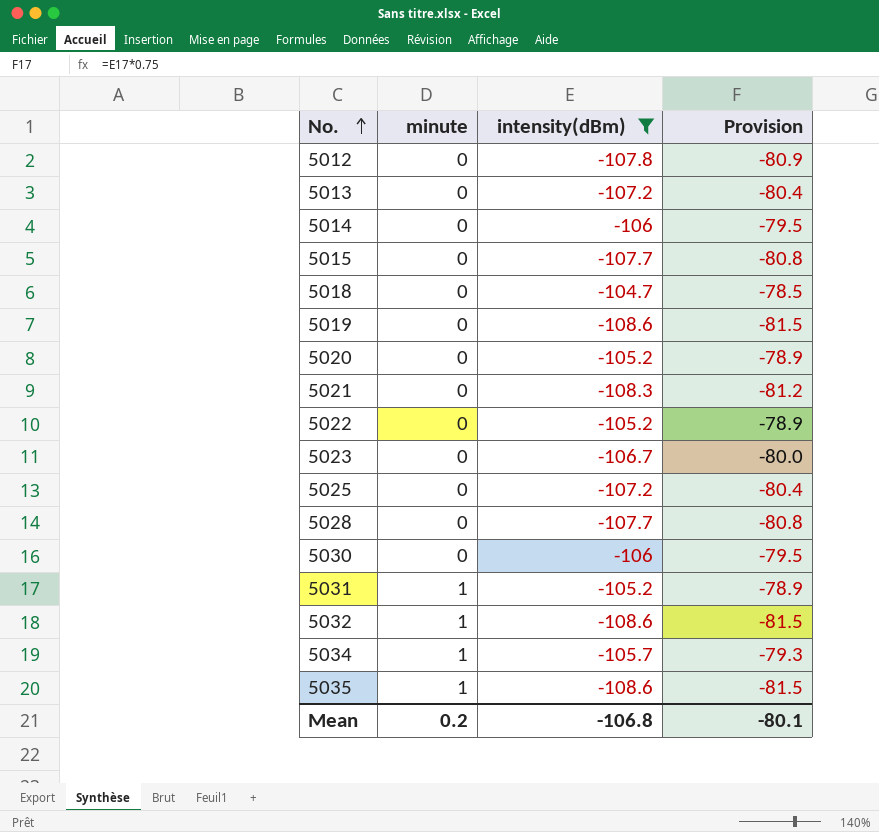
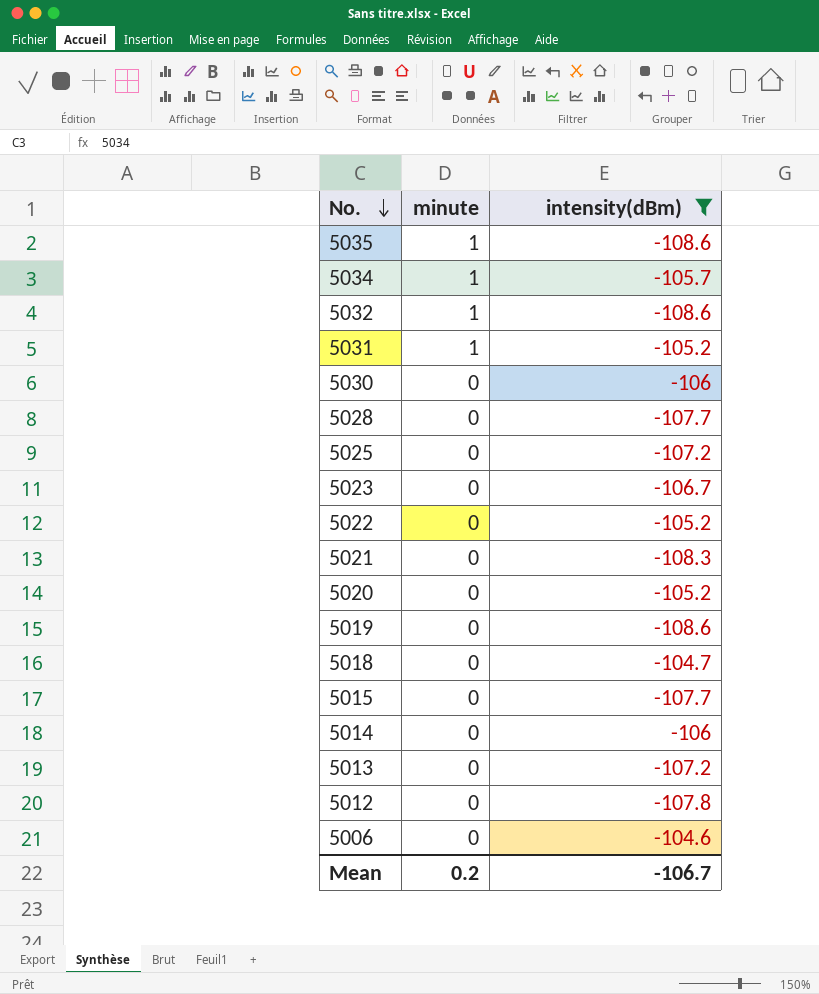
row order: No. ascending -> No. descending
column Provision | formula: [intensity(dBm)] * 0.75 -> none
row 5006: none -> 0 | -104.6
Mean | intensity(dBm): -106.8 -> -106.7

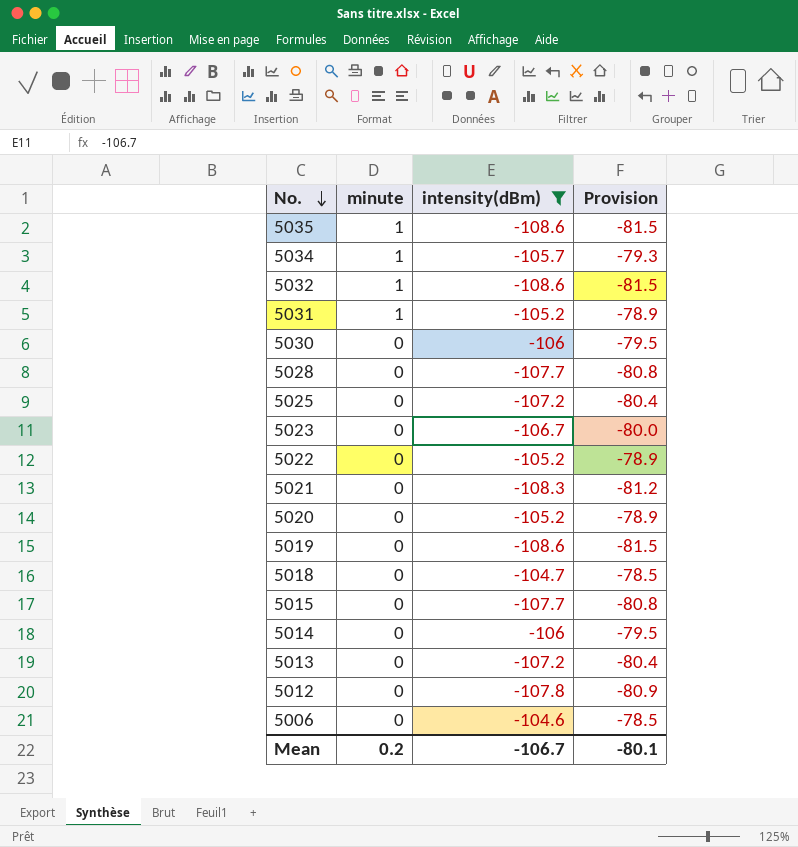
column Provision | formula: none -> [intensity(dBm)] * 0.75

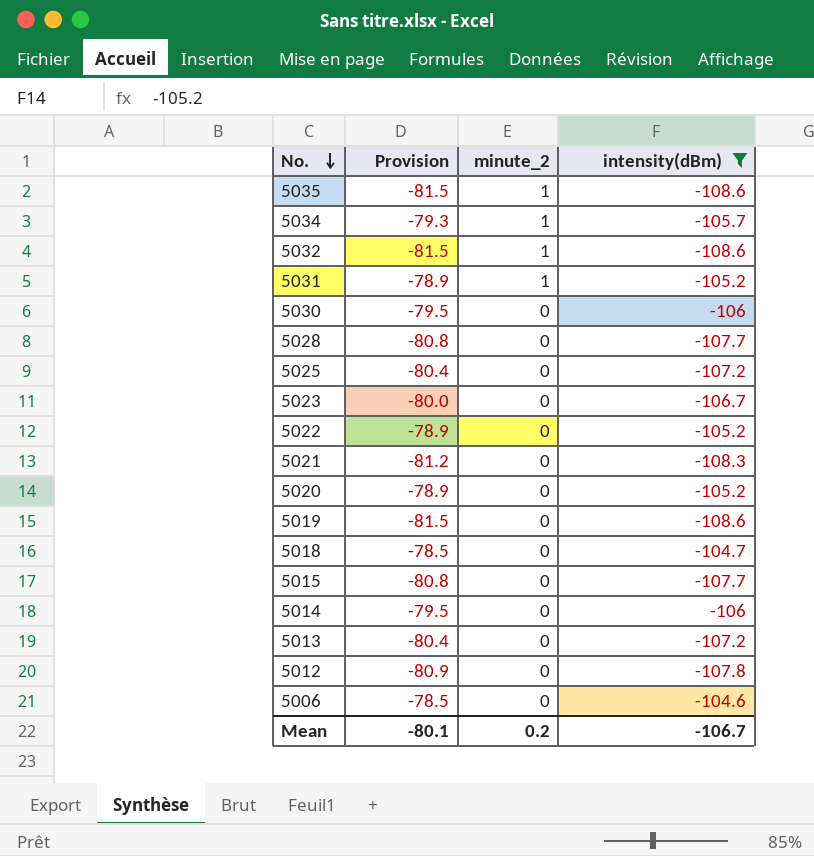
column Provision | position: 4 -> 2
column name: minute -> minute_2

